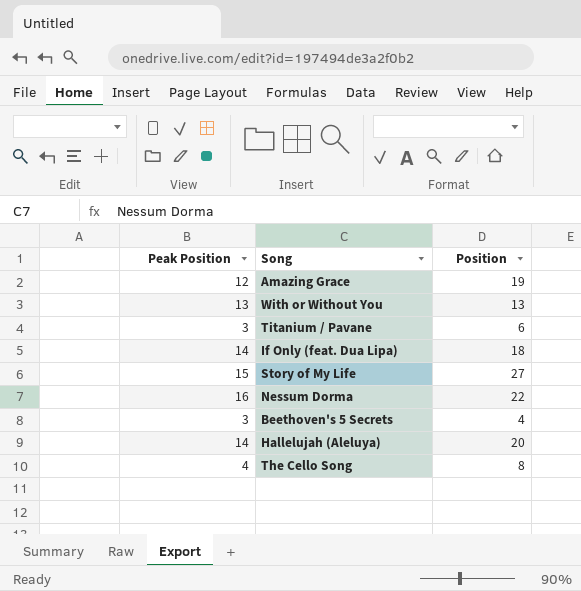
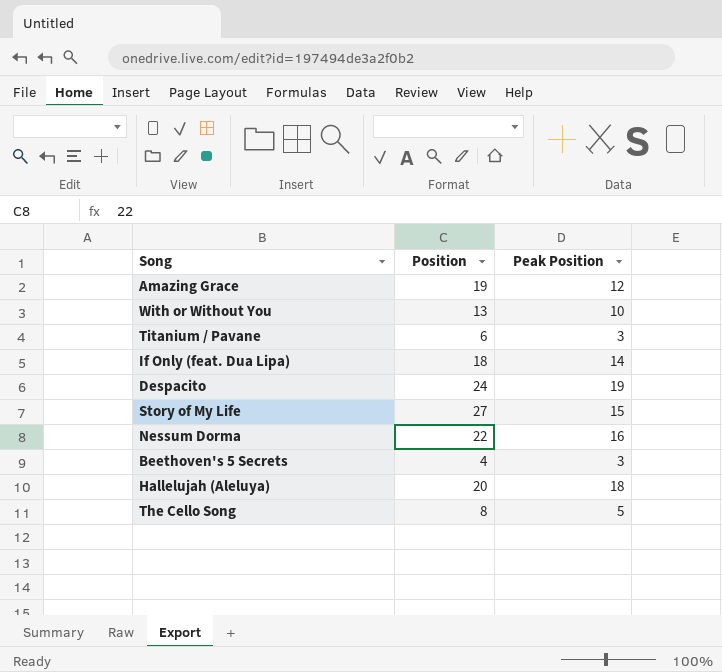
column Peak Position | position: 1 -> 3
With or Without You | Peak Position: 13 -> 10
row Despacito: none -> 24 | 19
Hallelujah (Aleluya) | Peak Position: 14 -> 18
The Cello Song | Peak Position: 4 -> 5

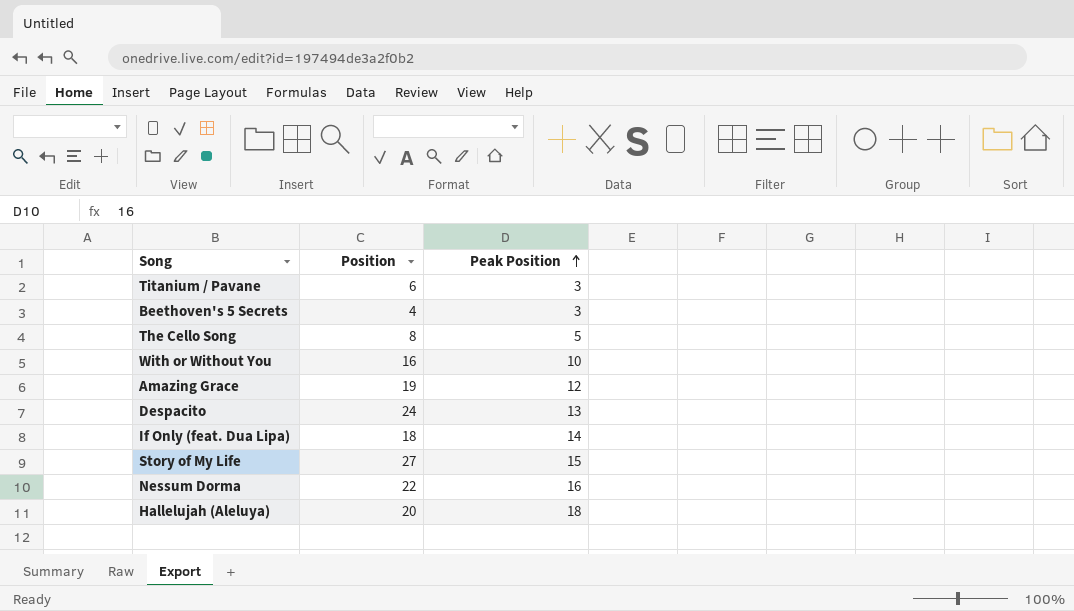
row order: none -> Peak Position ascending
With or Without You | Position: 13 -> 16
Despacito | Peak Position: 19 -> 13

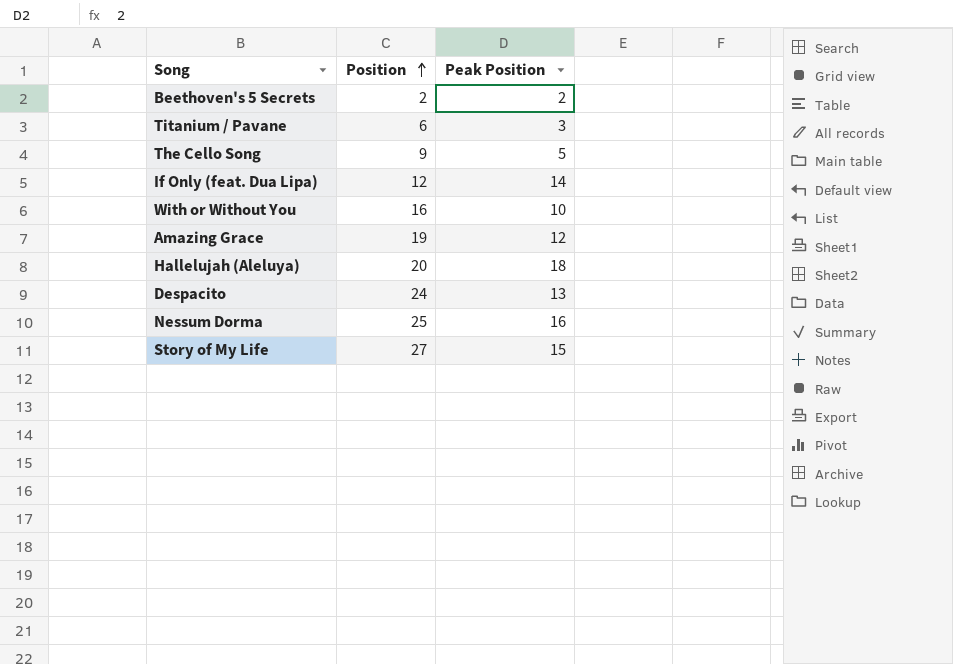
row order: Peak Position ascending -> Position ascending
Beethoven's 5 Secrets | Position: 4 -> 2
Beethoven's 5 Secrets | Peak Position: 3 -> 2
The Cello Song | Position: 8 -> 9
If Only (feat. Dua Lipa) | Position: 18 -> 12
Nessum Dorma | Position: 22 -> 25

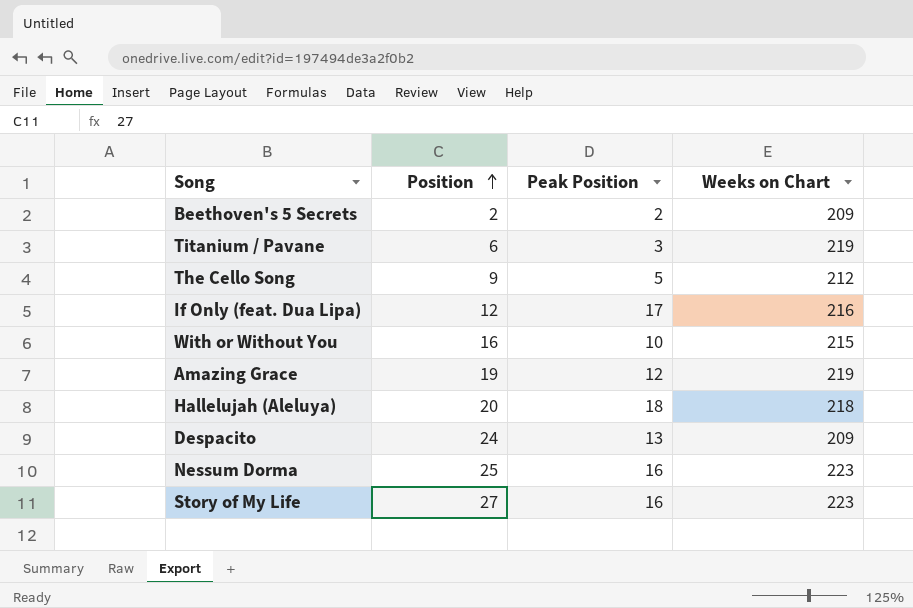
column Weeks on Chart | position: none -> 4
If Only (feat. Dua Lipa) | Peak Position: 14 -> 17
Story of My Life | Peak Position: 15 -> 16

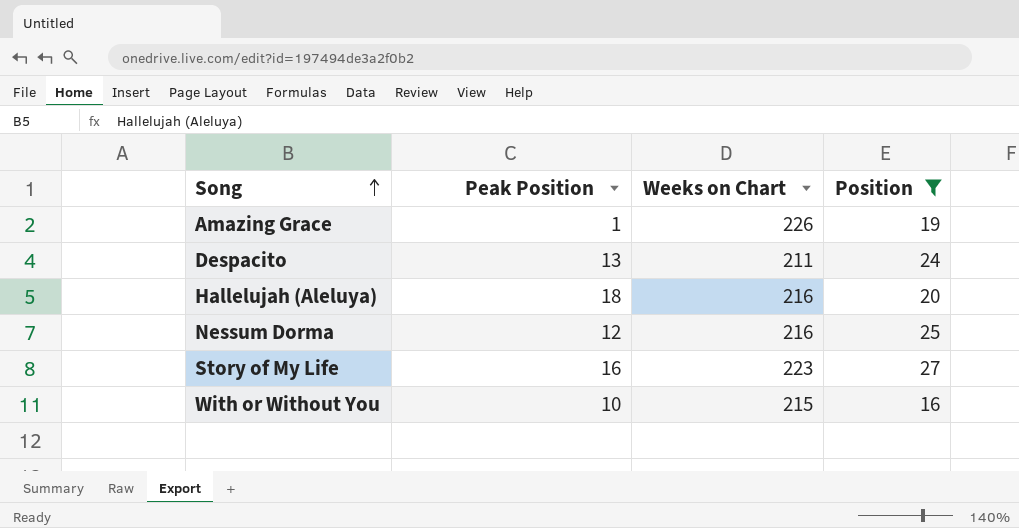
filter: none -> Position >= 16
row order: Position ascending -> Song ascending
column Position | position: 2 -> 4
Amazing Grace | Peak Position: 12 -> 1
Amazing Grace | Weeks on Chart: 219 -> 226
Despacito | Weeks on Chart: 209 -> 211
Hallelujah (Aleluya) | Weeks on Chart: 218 -> 216
Nessum Dorma | Peak Position: 16 -> 12
Nessum Dorma | Weeks on Chart: 223 -> 216

